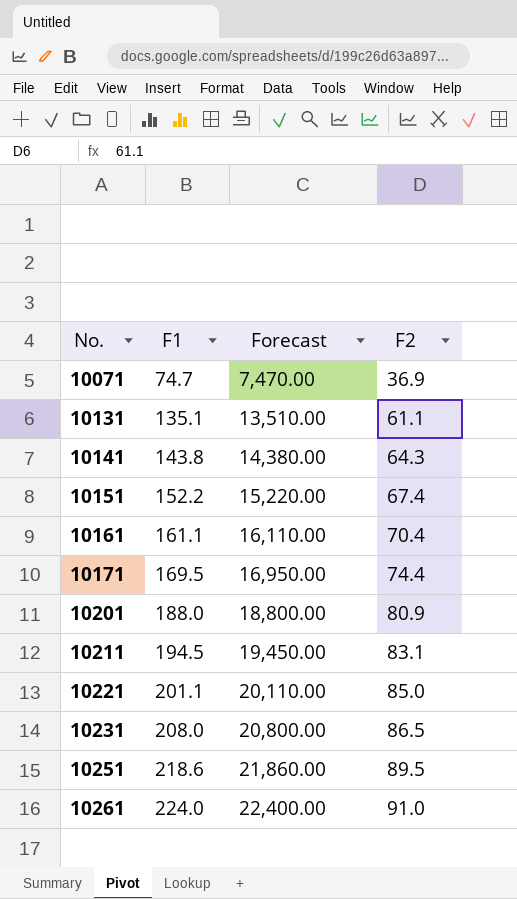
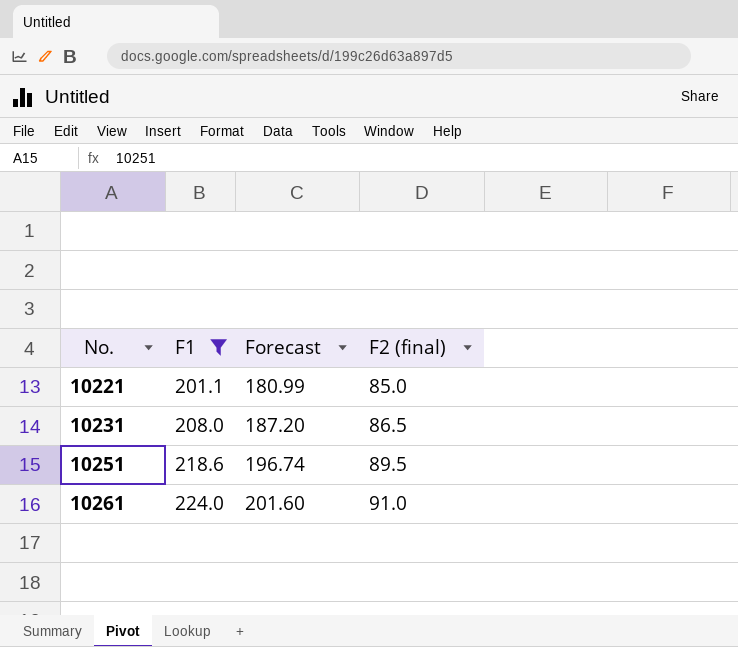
filter: none -> F1 >= 201.1
column Forecast | formula: [F1] * 100 -> [F1] * 0.9
column name: F2 -> F2 (final)

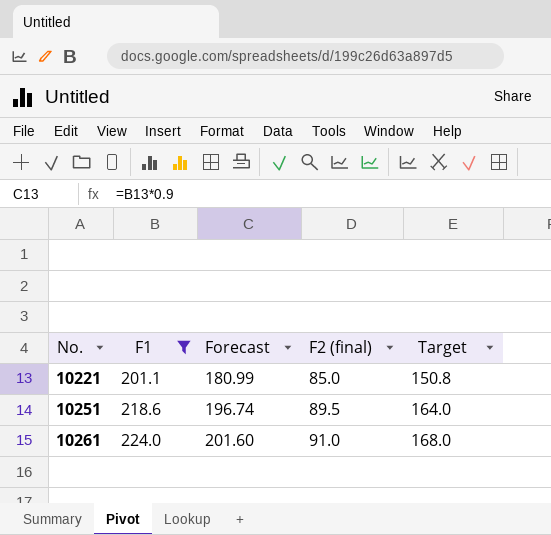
column Target | formula: none -> [F1] * 0.75
row 10231: 208.0 | 187.20 | 86.5 -> none

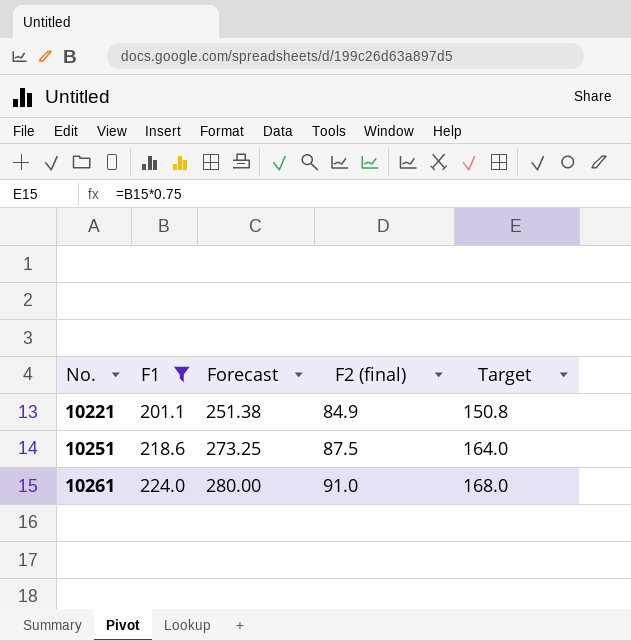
column Forecast | formula: [F1] * 0.9 -> [F1] * 1.25
10221 | F2 (final): 85.0 -> 84.9
10251 | F2 (final): 89.5 -> 87.5

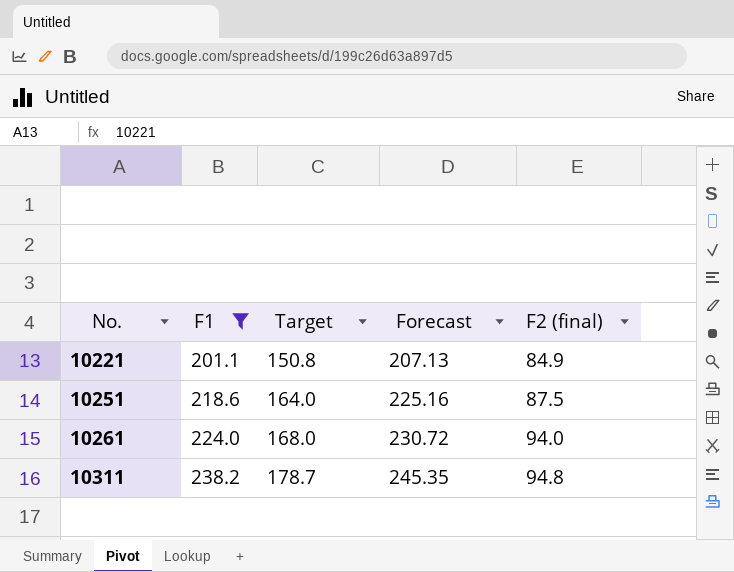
column Target | position: 5 -> 3
column Forecast | formula: [F1] * 1.25 -> [F1] * 1.03
10261 | F2 (final): 91.0 -> 94.0
row 10311: none -> 238.2 | 178.7 | 245.35 | 94.8

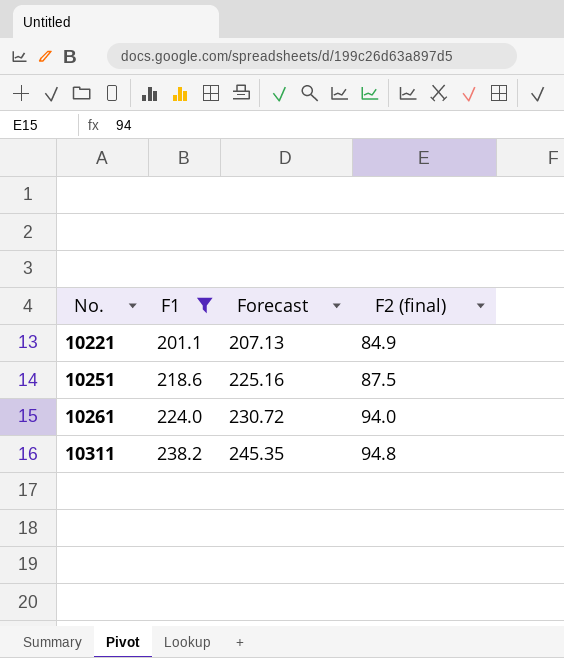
column Target | formula: [F1] * 0.75 -> none

